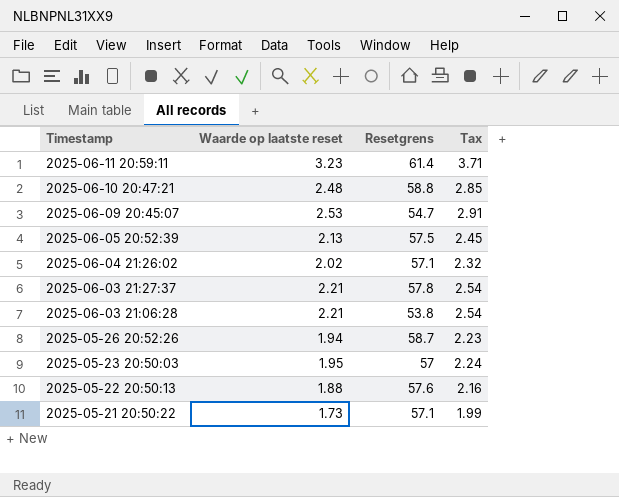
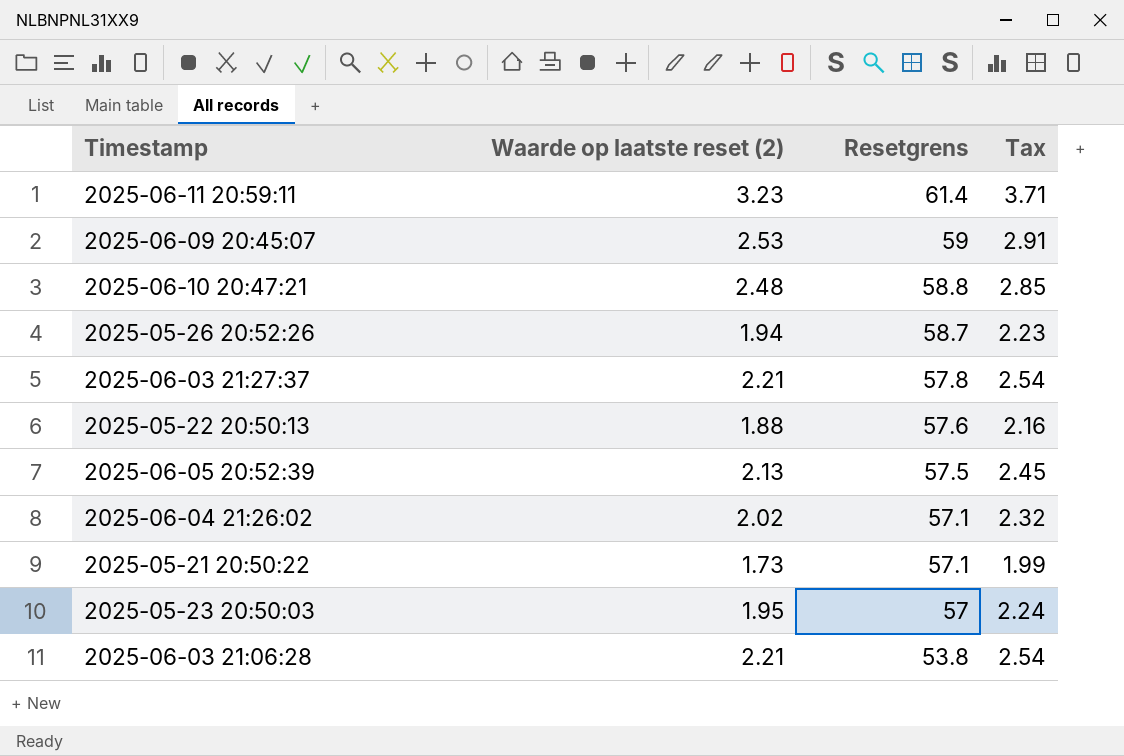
row order: Timestamp descending -> Resetgrens descending
column name: Waarde op laatste reset -> Waarde op laatste reset (2)
2025-06-09 20:45:07 | Resetgrens: 54.7 -> 59

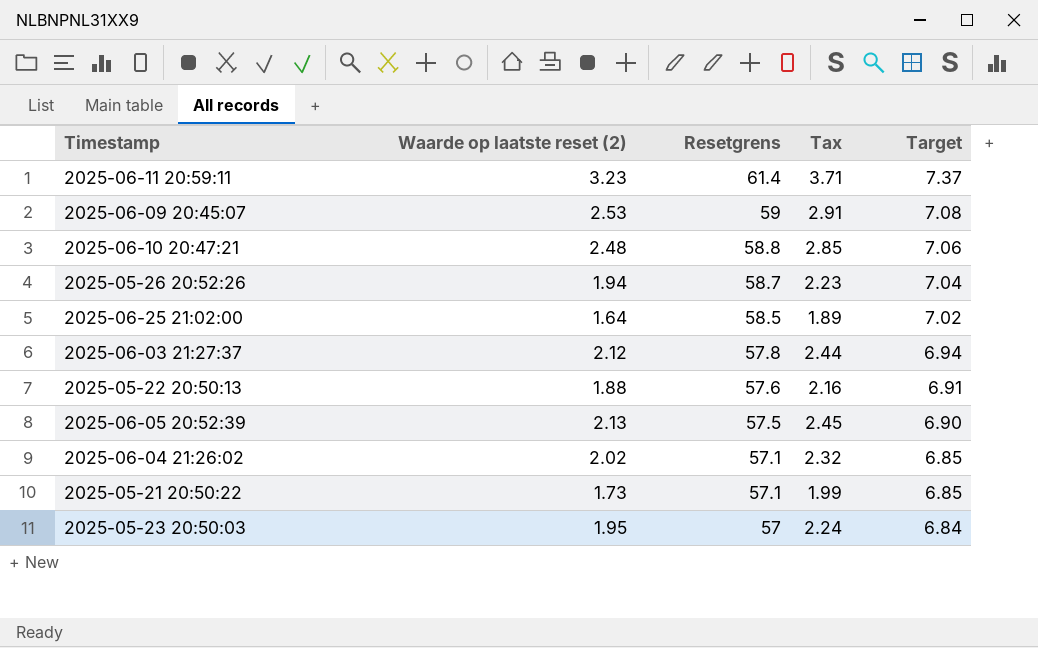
column Target | formula: none -> [Resetgrens] * 0.12
row 2025-06-03 21:06:28: 2.21 | 53.8 | 2.54 -> none
row 2025-06-25 21:02:00: none -> 1.64 | 58.5 | 1.89 | 7.02
2025-06-03 21:27:37 | Waarde op laatste reset (2): 2.21 -> 2.12
2025-06-03 21:27:37 | Tax: 2.54 -> 2.44

